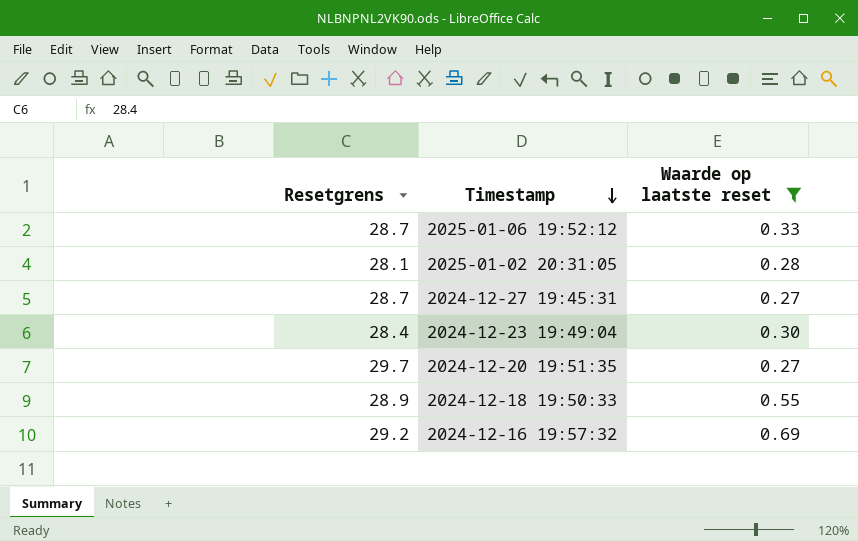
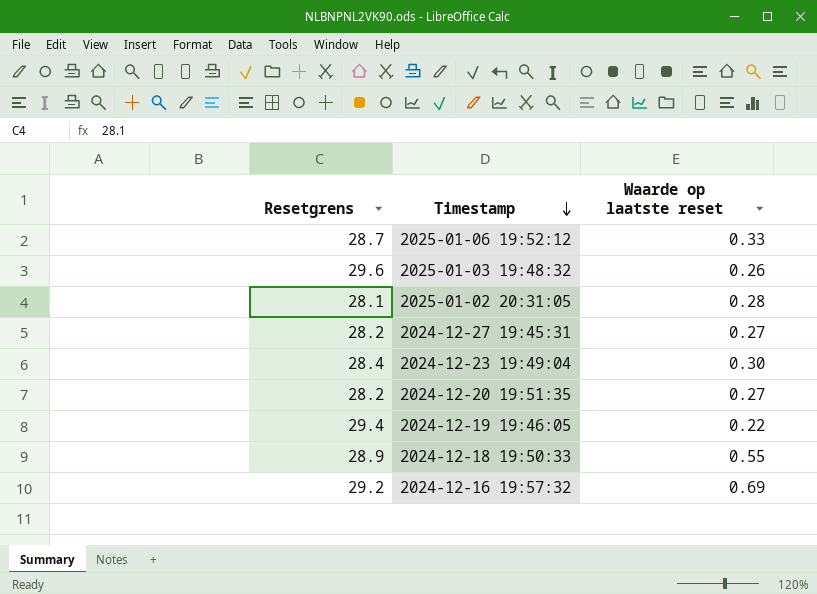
filter: Waarde op laatste reset >= 0.27 -> none
2024-12-27 19:45:31 | Resetgrens: 28.7 -> 28.2
2024-12-20 19:51:35 | Resetgrens: 29.7 -> 28.2

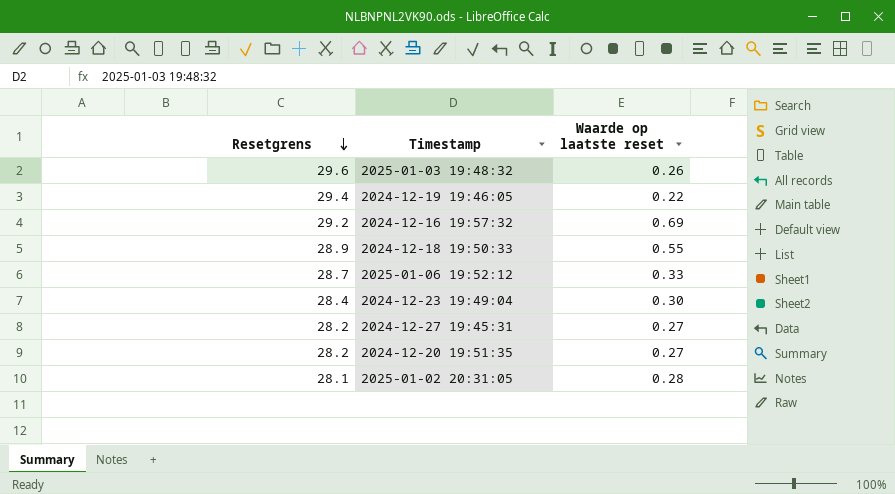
row order: Timestamp descending -> Resetgrens descending

